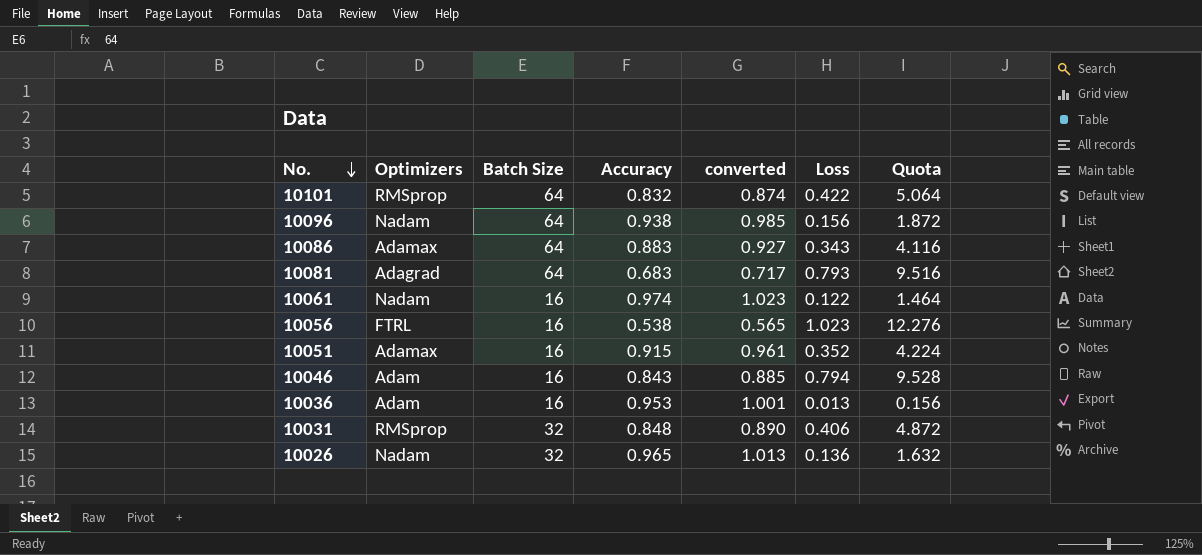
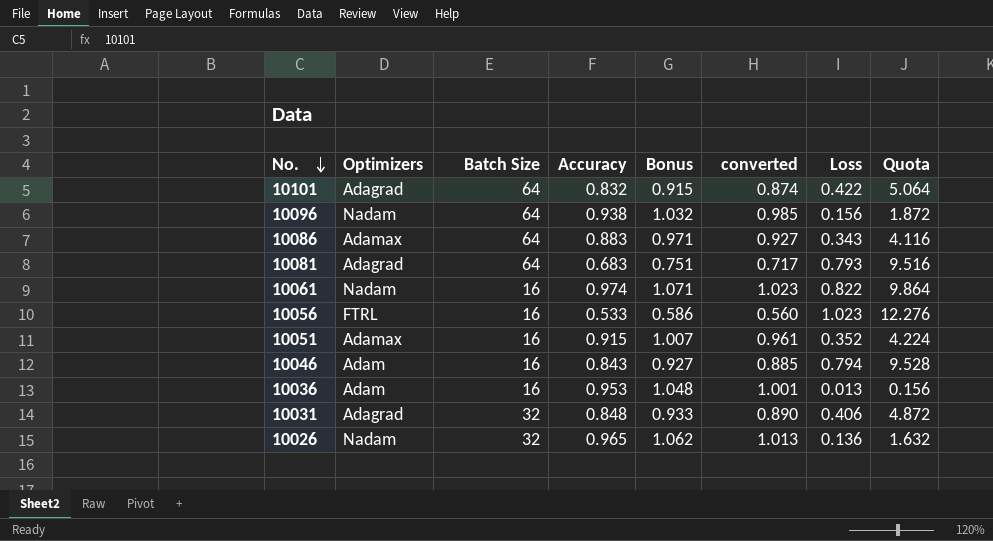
column Bonus | formula: none -> [Accuracy] * 1.1
10101 | Optimizers: RMSprop -> Adagrad
10061 | Loss: 0.122 -> 0.822
10061 | Quota: 1.464 -> 9.864
10056 | Accuracy: 0.538 -> 0.533
10056 | converted: 0.565 -> 0.560
10031 | Optimizers: RMSprop -> Adagrad

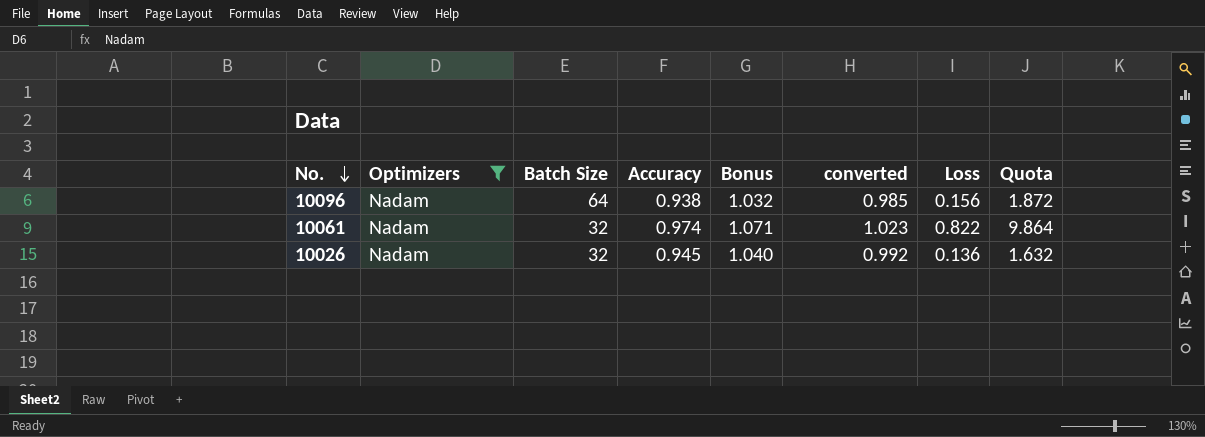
filter: none -> Optimizers = Nadam
10061 | Batch Size: 16 -> 32
10026 | Accuracy: 0.965 -> 0.945
10026 | Bonus: 1.062 -> 1.040
10026 | converted: 1.013 -> 0.992

